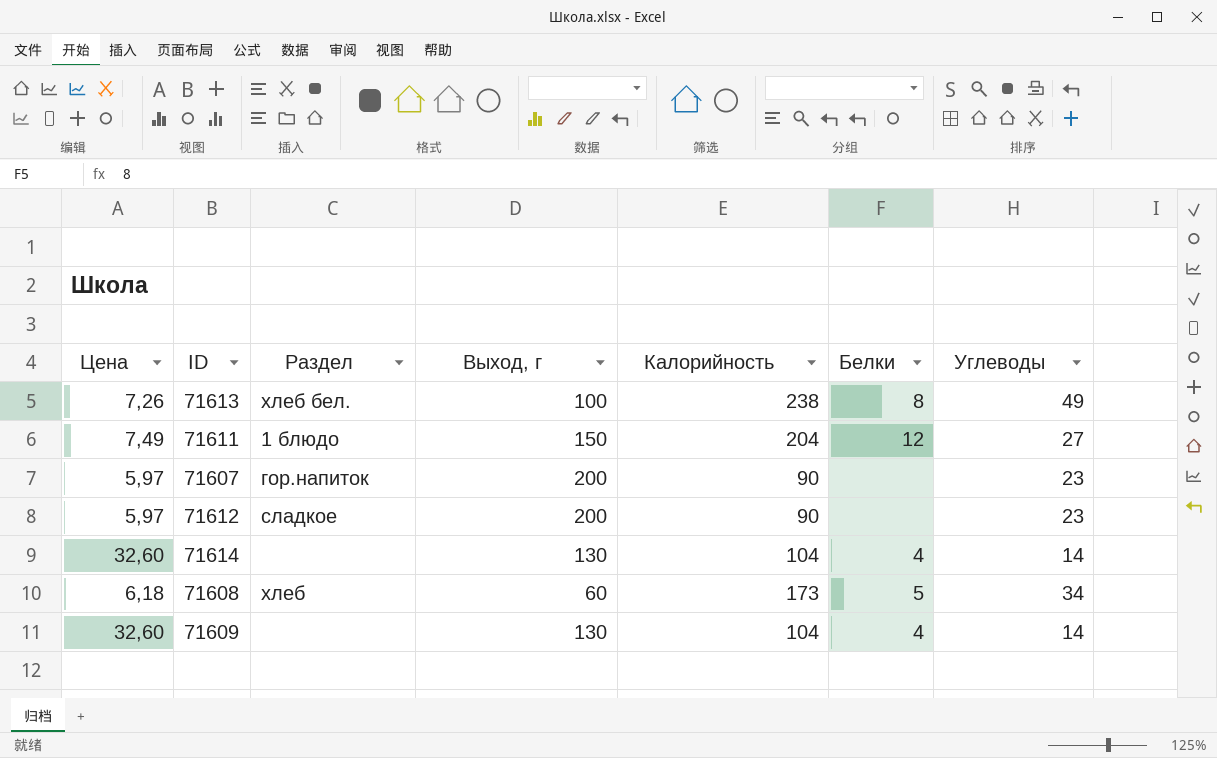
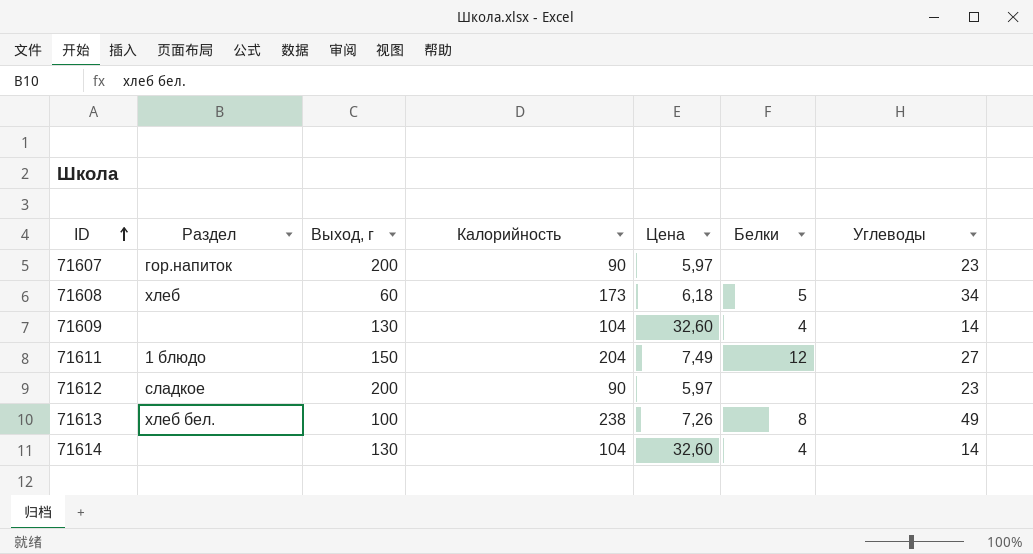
row order: none -> ID ascending
column Цена | position: 1 -> 5

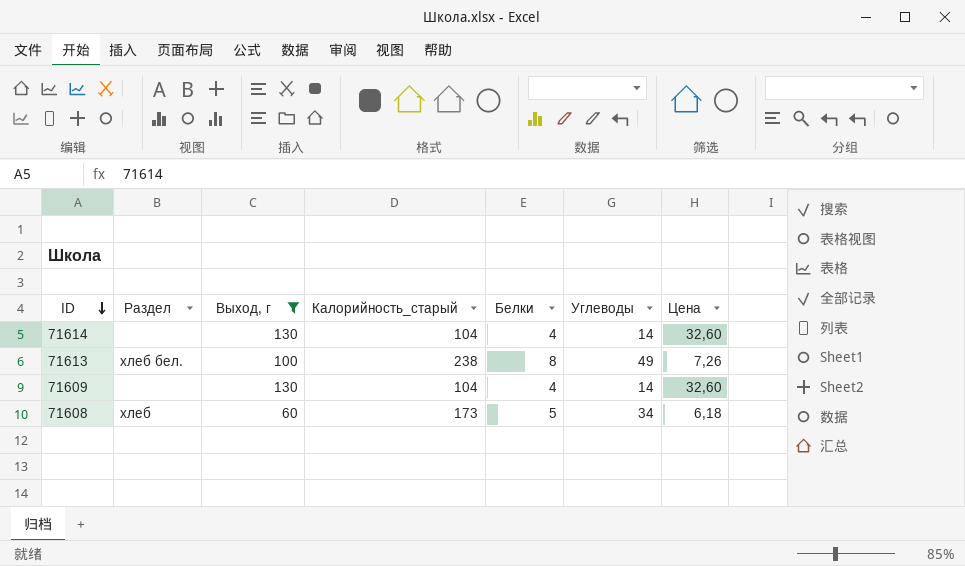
filter: none -> Выход, г <= 130
row order: ID ascending -> ID descending
column name: Калорийность -> Калорийность_старый
column Цена | position: 5 -> 7

